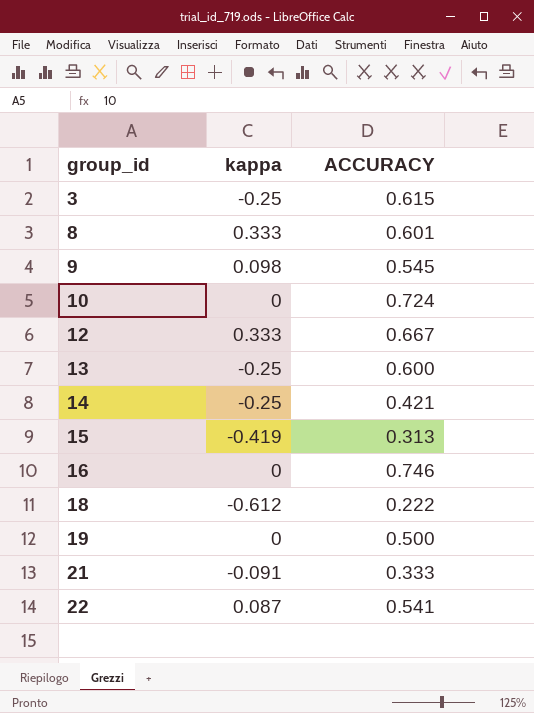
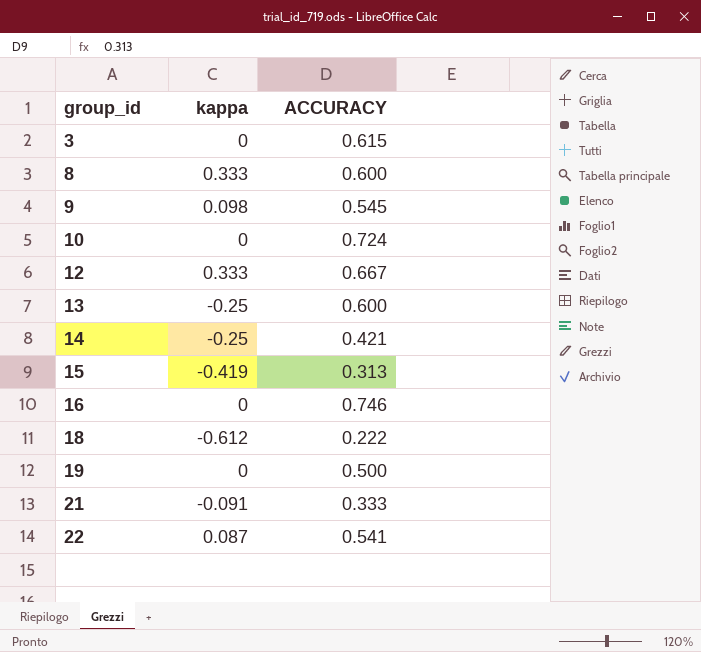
3 | kappa: -0.25 -> 0
8 | ACCURACY: 0.601 -> 0.600

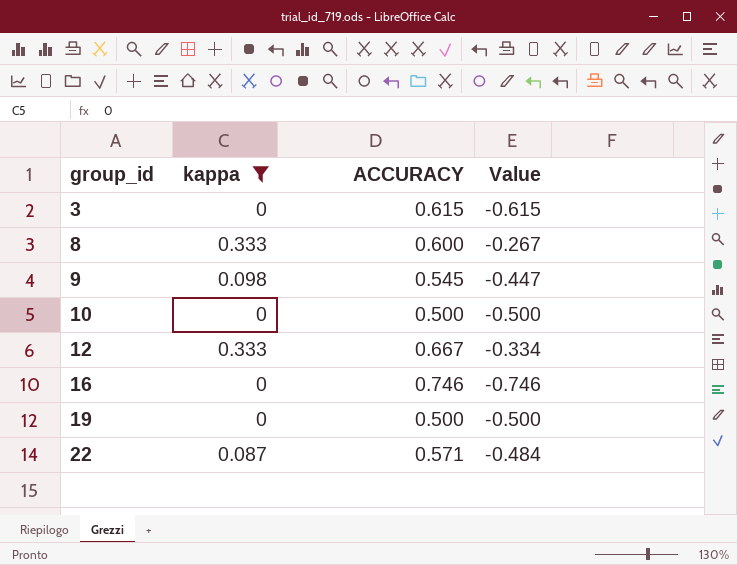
filter: none -> kappa >= 0
column Value | formula: none -> [kappa] - [ACCURACY]
10 | ACCURACY: 0.724 -> 0.500
22 | ACCURACY: 0.541 -> 0.571

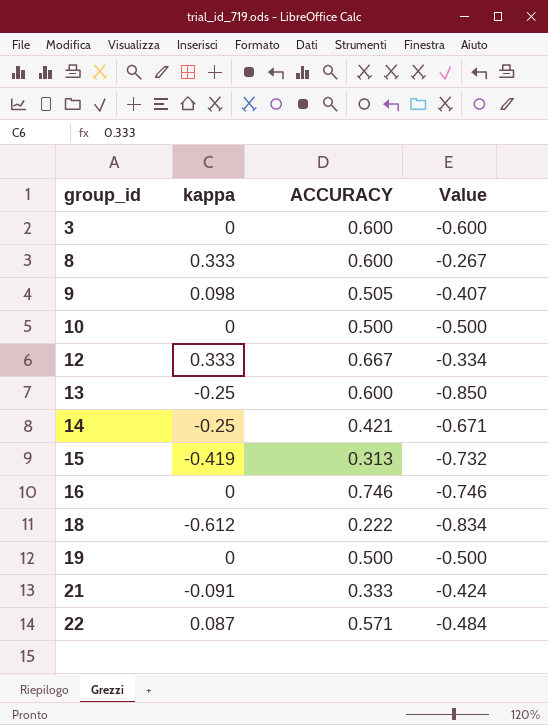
filter: kappa >= 0 -> none
3 | ACCURACY: 0.615 -> 0.600
3 | Value: -0.615 -> -0.600
9 | ACCURACY: 0.545 -> 0.505
9 | Value: -0.447 -> -0.407

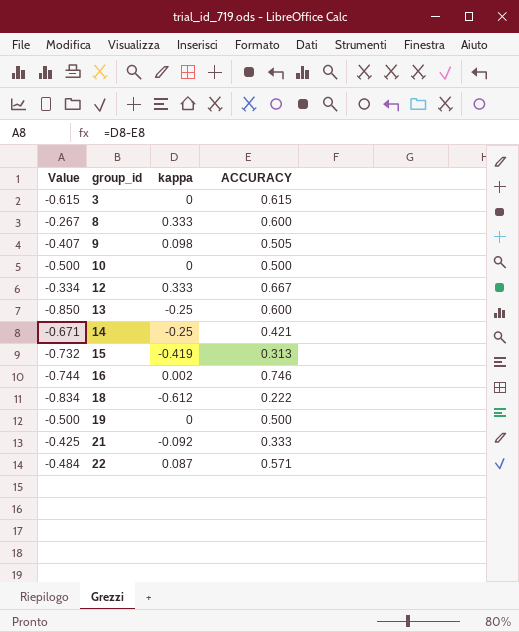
column Value | position: 4 -> 1
3 | Value: -0.600 -> -0.615
3 | ACCURACY: 0.600 -> 0.615
16 | Value: -0.746 -> -0.744
16 | kappa: 0 -> 0.002
21 | Value: -0.424 -> -0.425
21 | kappa: -0.091 -> -0.092

